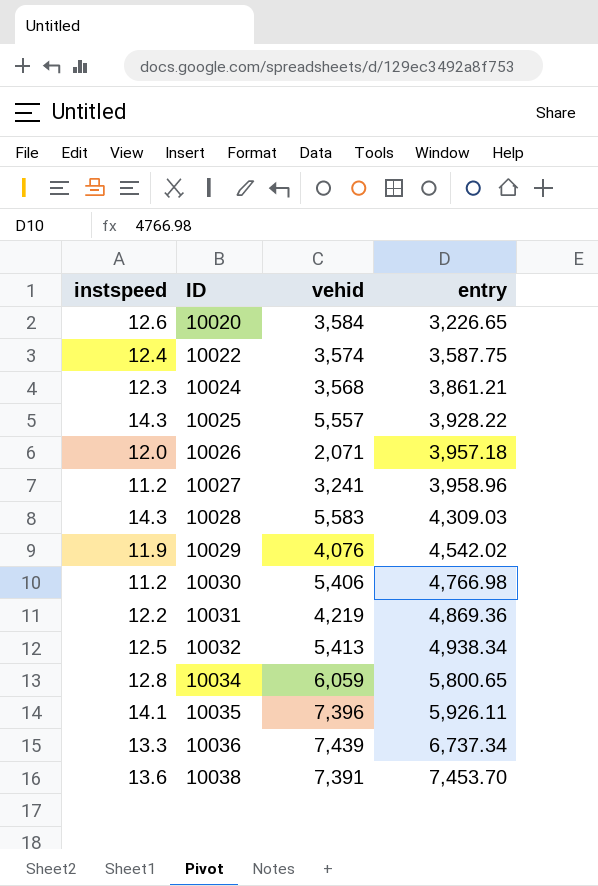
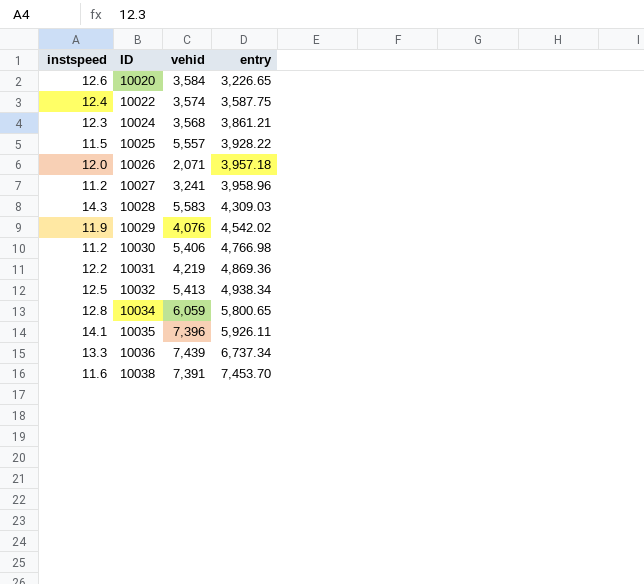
10025 | instspeed: 14.3 -> 11.5
10038 | instspeed: 13.6 -> 11.6

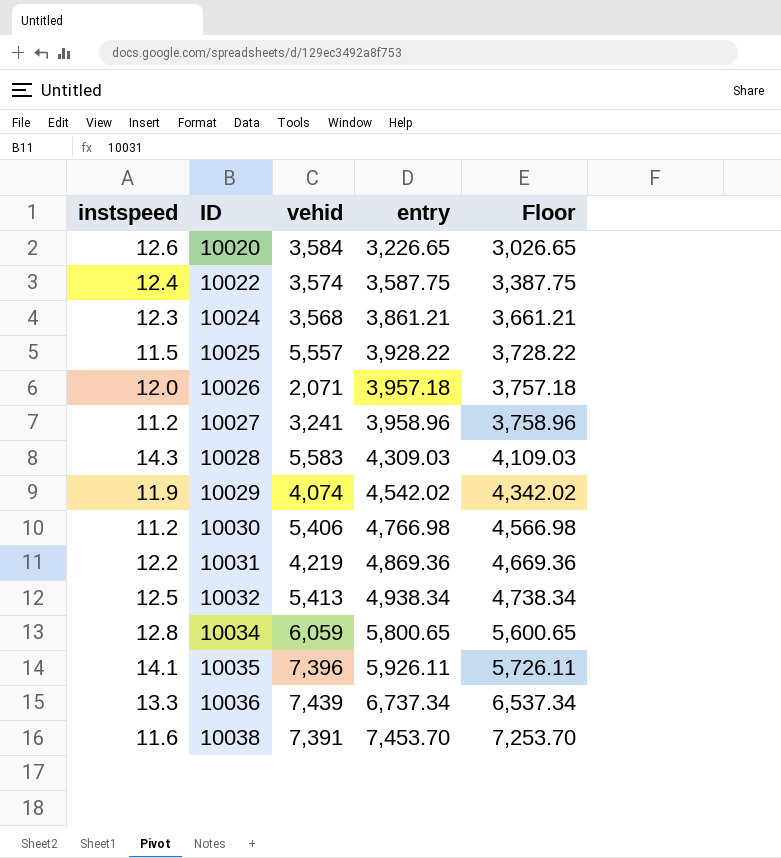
column Floor | formula: none -> [entry] - 200
10029 | vehid: 4,076 -> 4,074

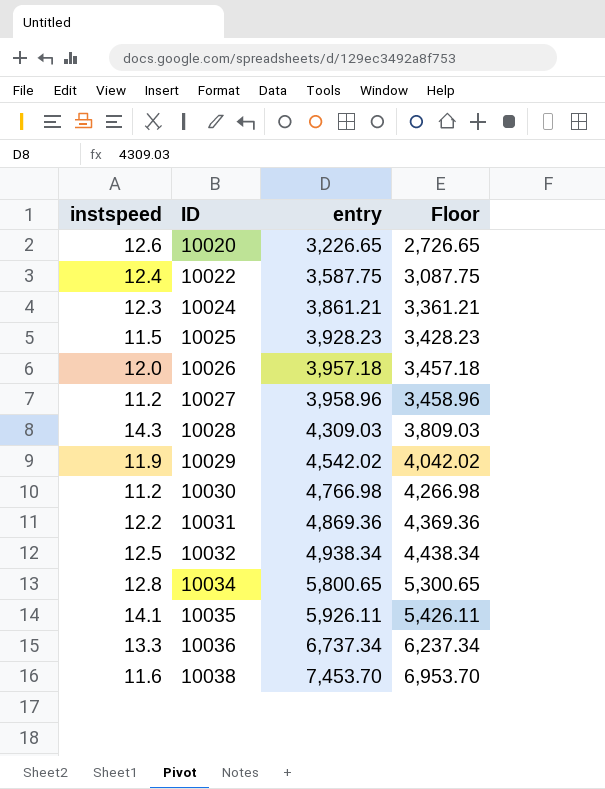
column vehid | position: 3 -> none
column Floor | formula: [entry] - 200 -> [entry] - 500
10025 | entry: 3,928.22 -> 3,928.23

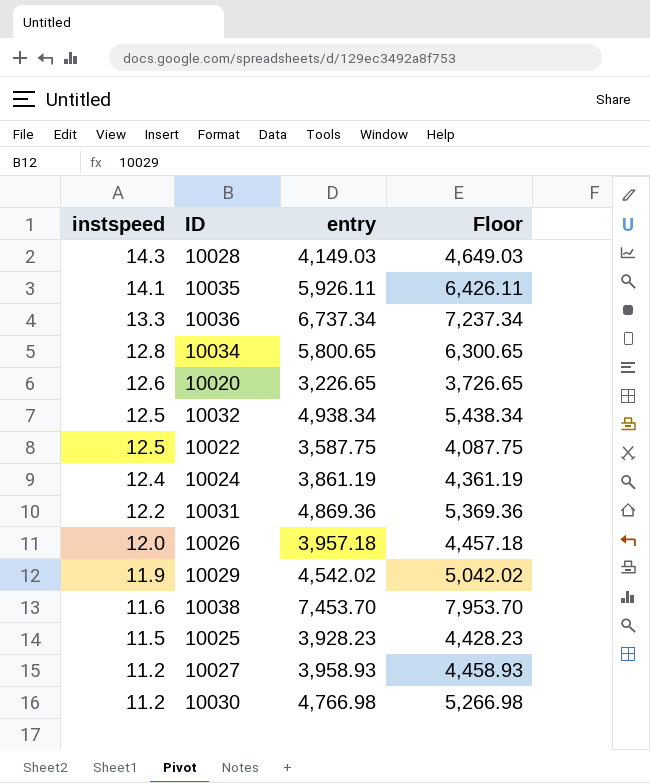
row order: ID ascending -> instspeed descending
column Floor | formula: [entry] - 500 -> [entry] + 500
10028 | entry: 4,309.03 -> 4,149.03
10022 | instspeed: 12.4 -> 12.5
10024 | instspeed: 12.3 -> 12.4
10024 | entry: 3,861.21 -> 3,861.19
10027 | entry: 3,958.96 -> 3,958.93

